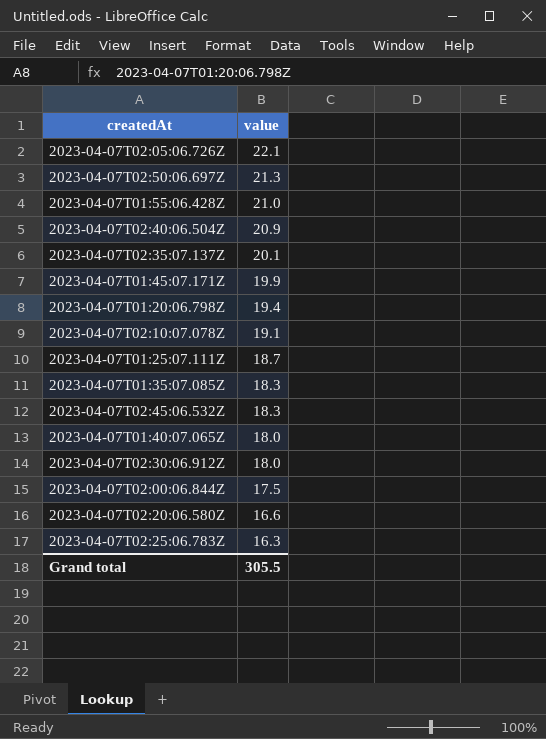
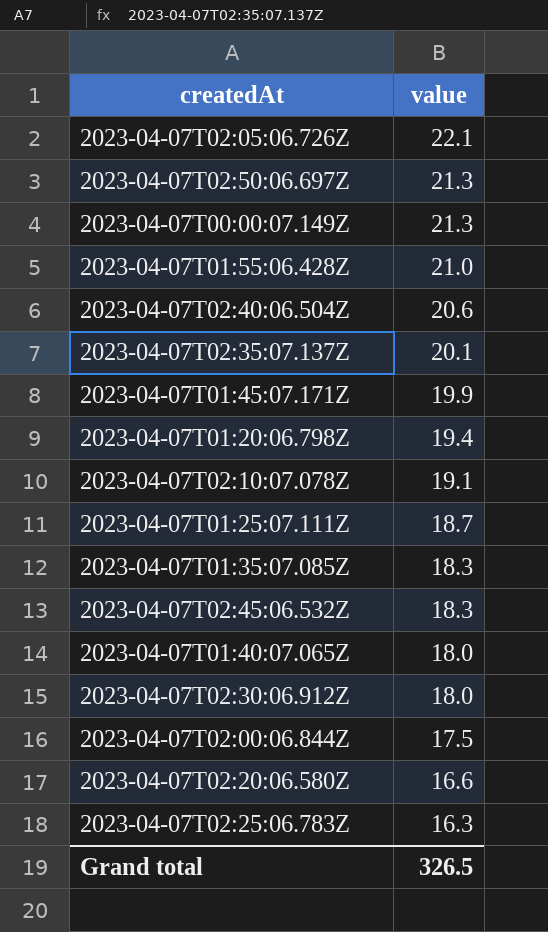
row 2023-04-07T00:00:07.149Z: none -> 21.3
2023-04-07T02:40:06.504Z | value: 20.9 -> 20.6
Grand total | value: 305.5 -> 326.5

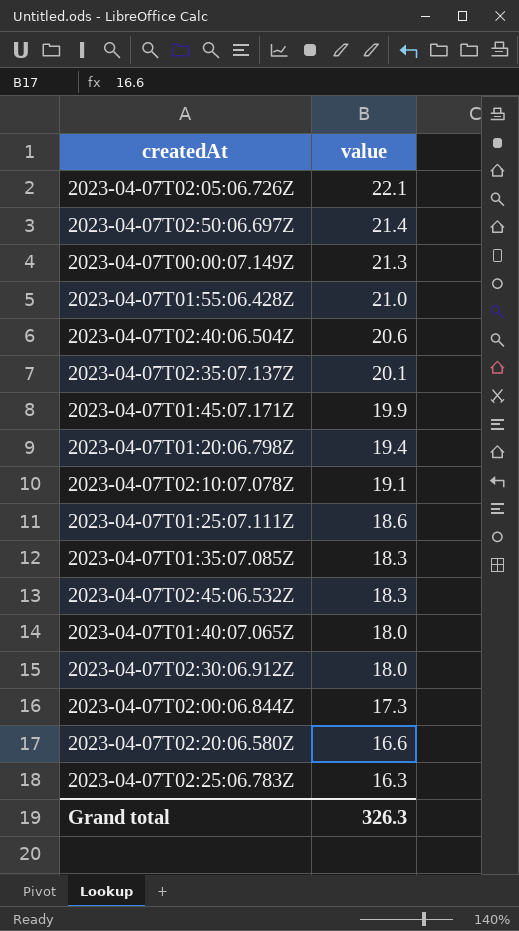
2023-04-07T02:50:06.697Z | value: 21.3 -> 21.4
2023-04-07T01:25:07.111Z | value: 18.7 -> 18.6
2023-04-07T02:00:06.844Z | value: 17.5 -> 17.3
Grand total | value: 326.5 -> 326.3

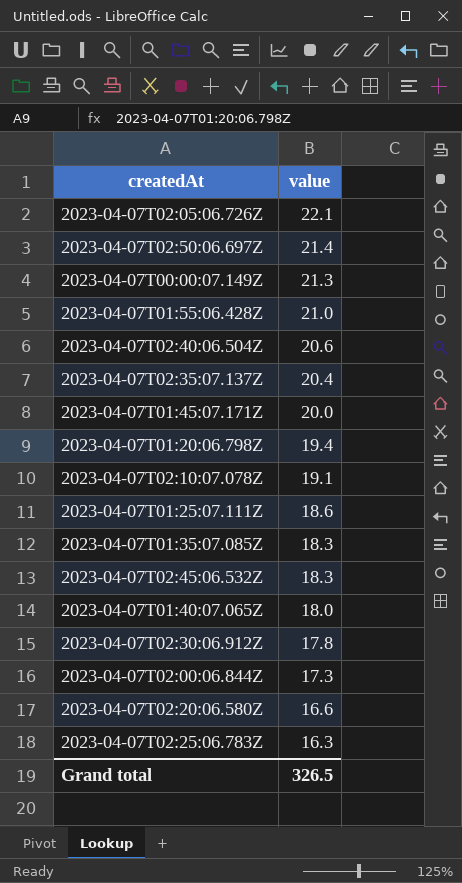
2023-04-07T02:35:07.137Z | value: 20.1 -> 20.4
2023-04-07T01:45:07.171Z | value: 19.9 -> 20.0
2023-04-07T02:30:06.912Z | value: 18.0 -> 17.8
Grand total | value: 326.3 -> 326.5

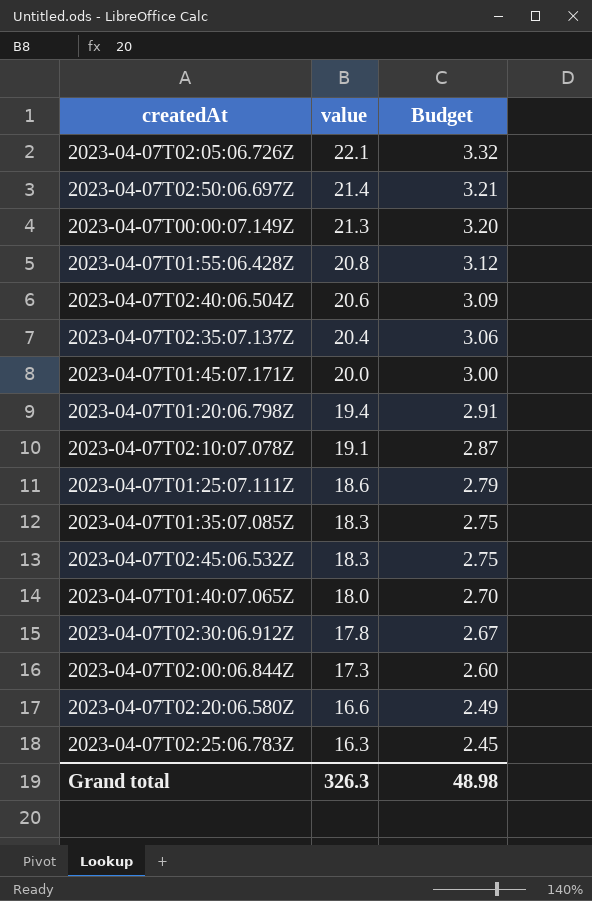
column Budget | formula: none -> [value] * 0.15
2023-04-07T01:55:06.428Z | value: 21.0 -> 20.8
Grand total | value: 326.5 -> 326.3

